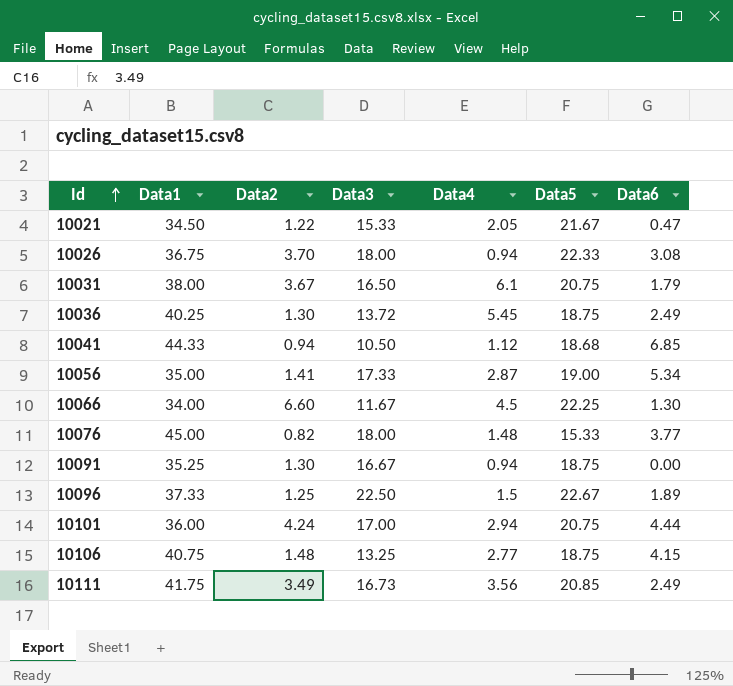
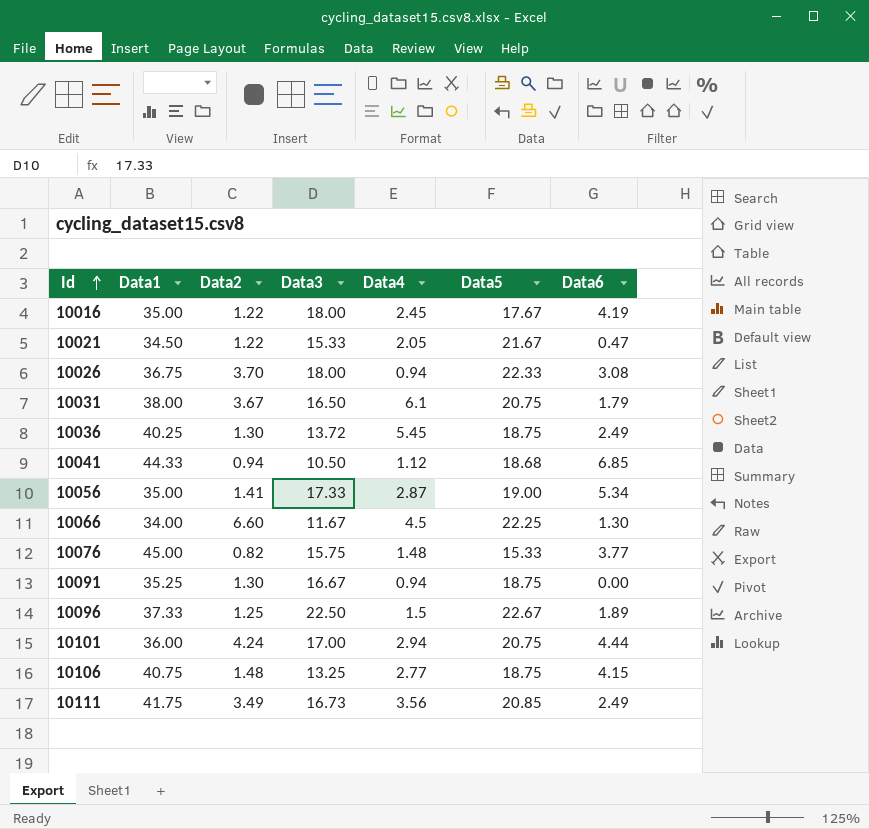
row 10016: none -> 35.00 | 1.22 | 18.00 | 2.45 | 17.67 | 4.19
10076 | Data3: 18.00 -> 15.75

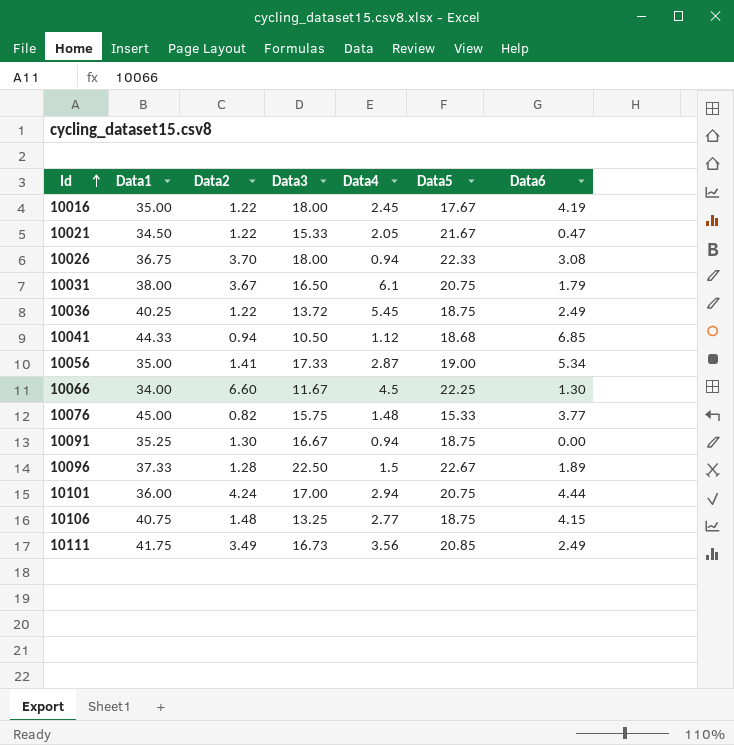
10036 | Data2: 1.30 -> 1.22
10096 | Data2: 1.25 -> 1.28

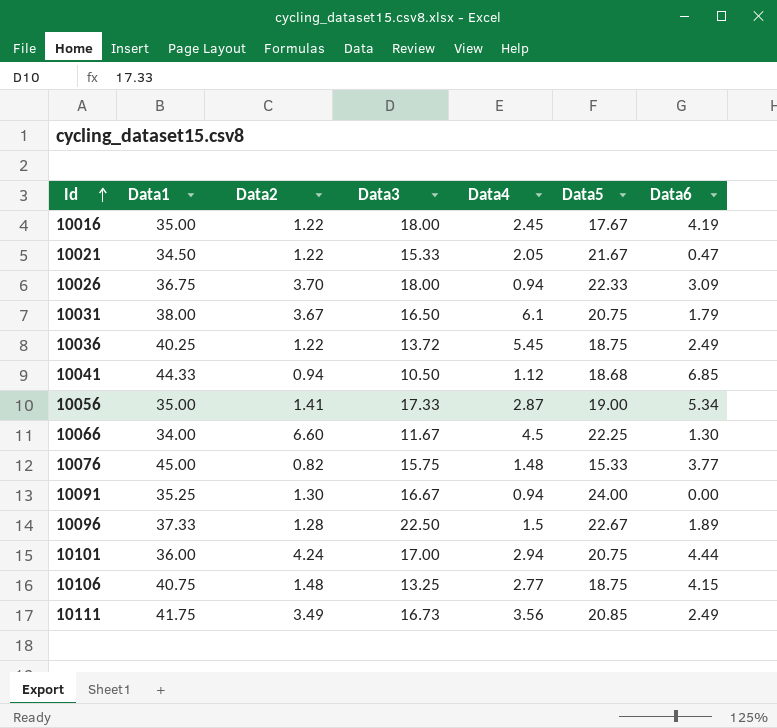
10026 | Data6: 3.08 -> 3.09
10091 | Data5: 18.75 -> 24.00

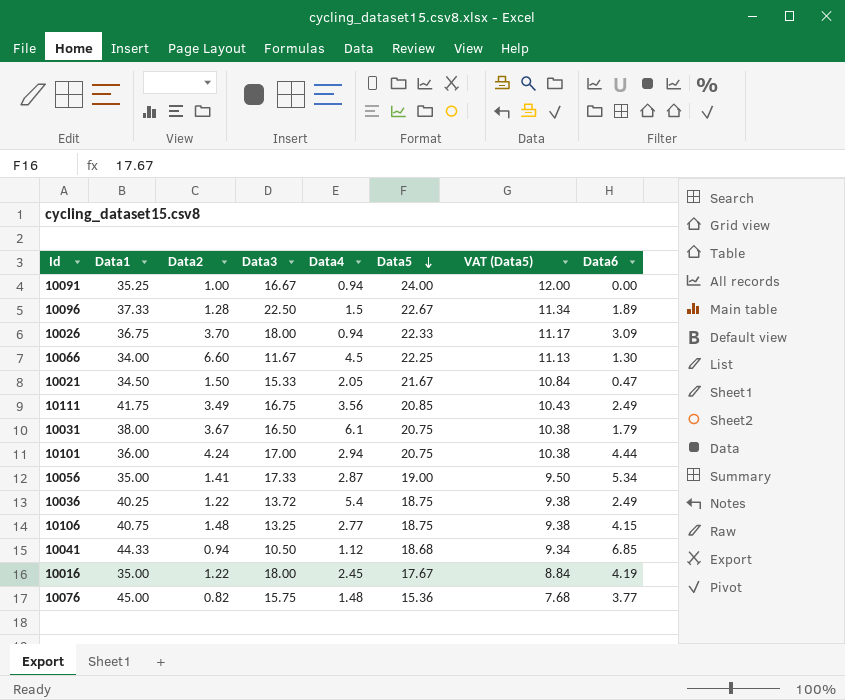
row order: Id ascending -> Data5 descending
column VAT (Data5) | formula: none -> [Data5] * 0.5
10091 | Data2: 1.30 -> 1.00
10021 | Data2: 1.22 -> 1.50
10111 | Data3: 16.73 -> 16.75
10036 | Data4: 5.45 -> 5.4
10076 | Data5: 15.33 -> 15.36

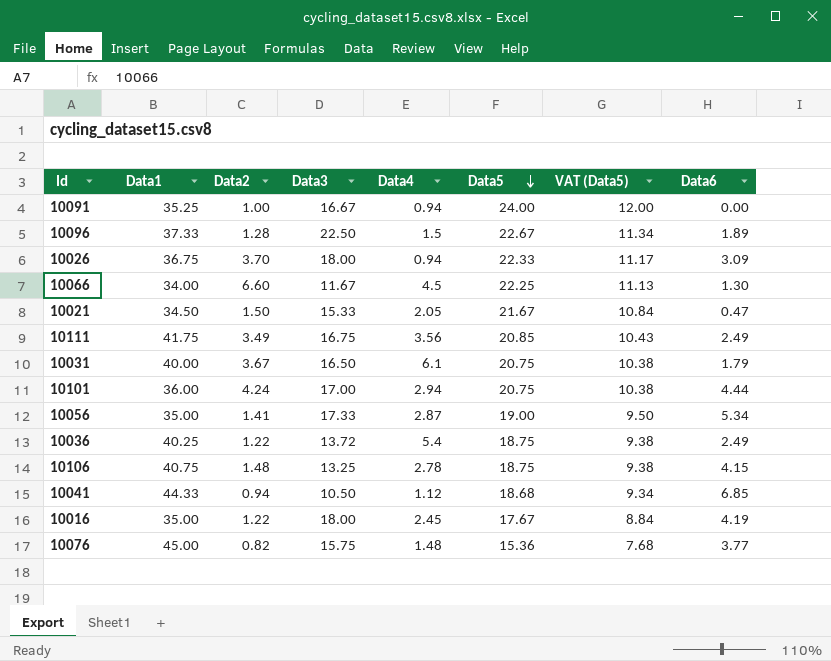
10031 | Data1: 38.00 -> 40.00
10106 | Data4: 2.77 -> 2.78

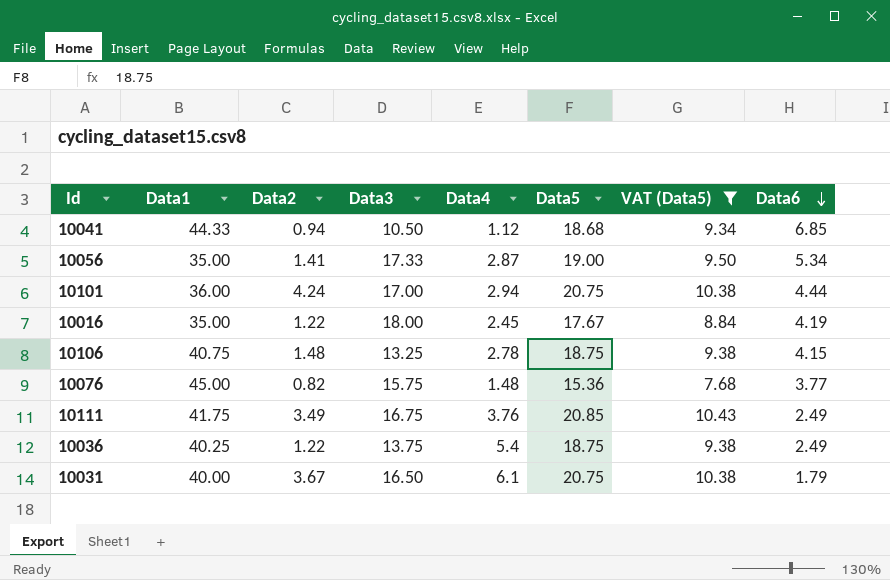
filter: none -> VAT (Data5) <= 10.43
row order: Data5 descending -> Data6 descending
10111 | Data4: 3.56 -> 3.76
10036 | Data3: 13.72 -> 13.75

